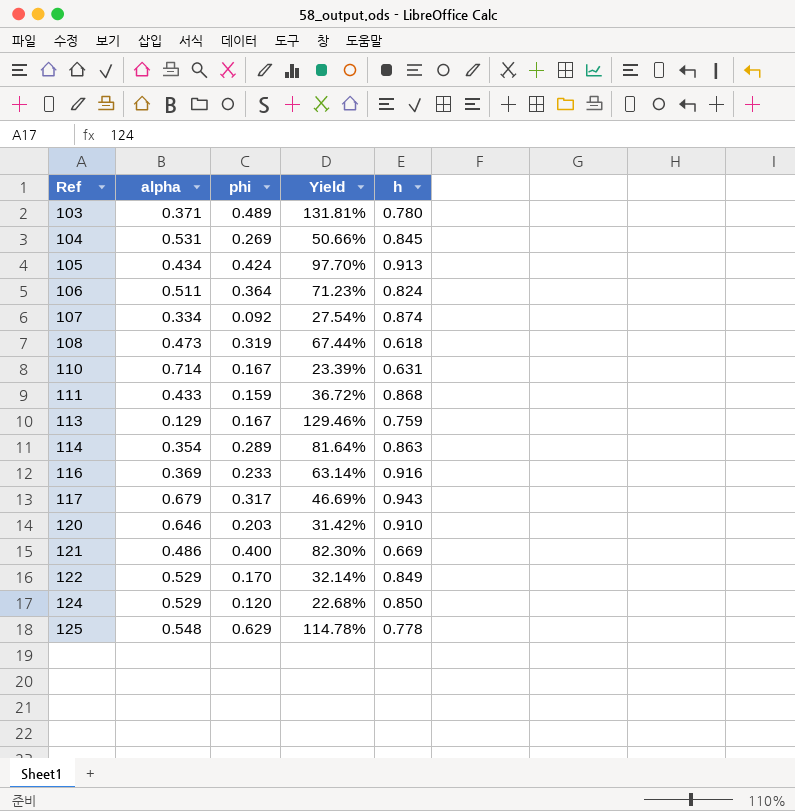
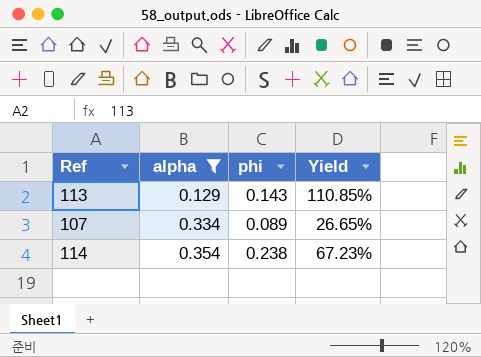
filter: none -> alpha <= 0.354
row order: Ref ascending -> alpha ascending
column h | position: 5 -> none
113 | phi: 0.167 -> 0.143
113 | Yield: 129.46% -> 110.85%
107 | phi: 0.092 -> 0.089
107 | Yield: 27.54% -> 26.65%
114 | phi: 0.289 -> 0.238
114 | Yield: 81.64% -> 67.23%

